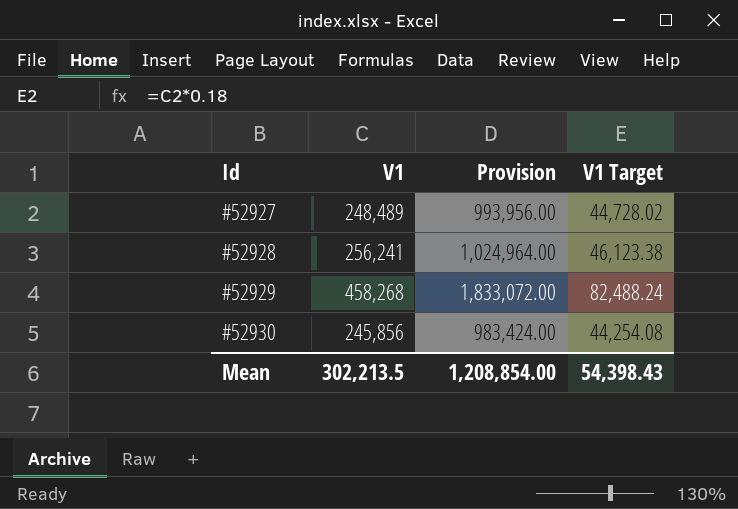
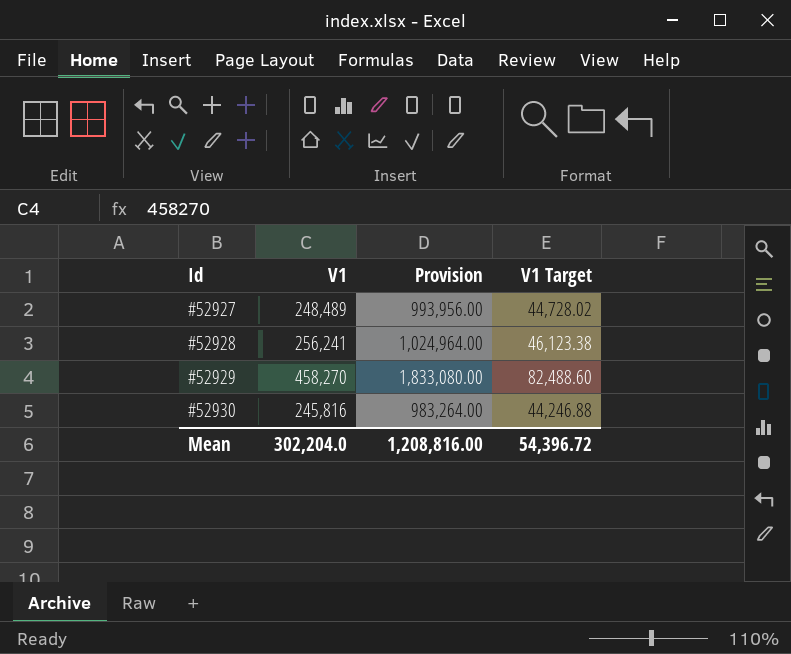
#52929 | V1: 458,268 -> 458,270
#52929 | Provision: 1,833,072.00 -> 1,833,080.00
#52929 | V1 Target: 82,488.24 -> 82,488.60
#52930 | V1: 245,856 -> 245,816
#52930 | Provision: 983,424.00 -> 983,264.00
#52930 | V1 Target: 44,254.08 -> 44,246.88
Mean | V1: 302,213.5 -> 302,204.0
Mean | Provision: 1,208,854.00 -> 1,208,816.00
Mean | V1 Target: 54,398.43 -> 54,396.72

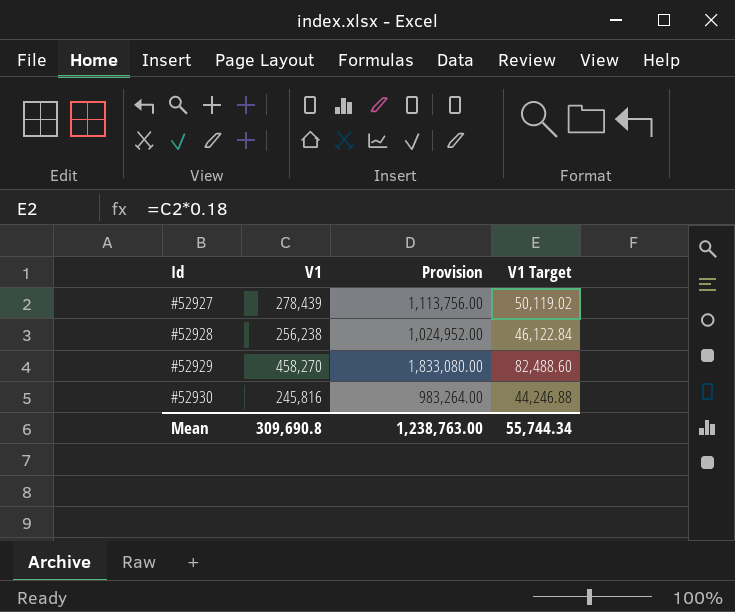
#52927 | V1: 248,489 -> 278,439
#52927 | Provision: 993,956.00 -> 1,113,756.00
#52927 | V1 Target: 44,728.02 -> 50,119.02
#52928 | V1: 256,241 -> 256,238
#52928 | Provision: 1,024,964.00 -> 1,024,952.00
#52928 | V1 Target: 46,123.38 -> 46,122.84
Mean | V1: 302,204.0 -> 309,690.8
Mean | Provision: 1,208,816.00 -> 1,238,763.00
Mean | V1 Target: 54,396.72 -> 55,744.34

